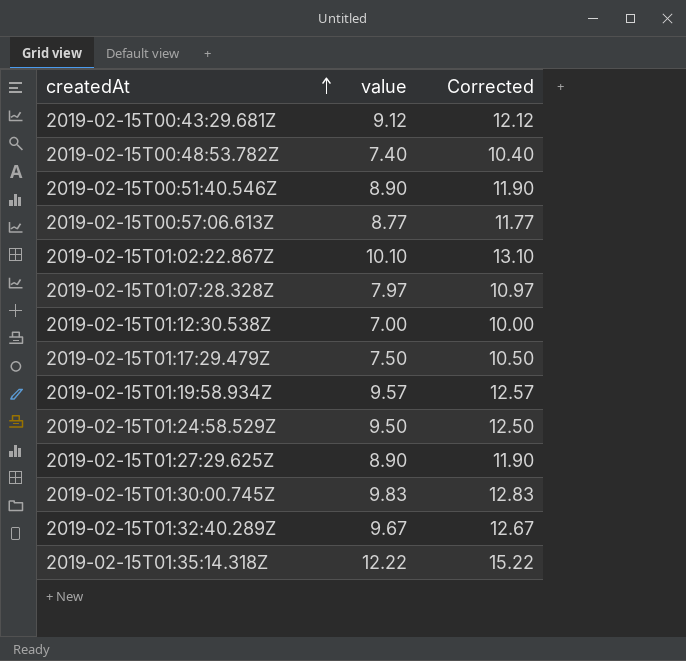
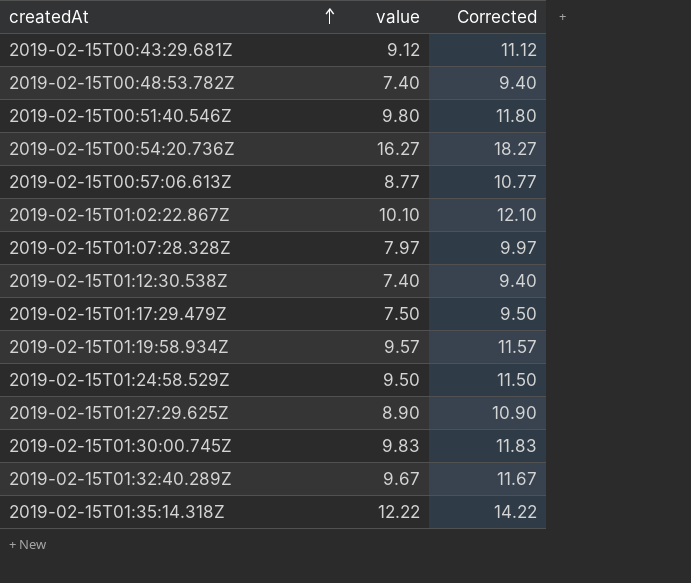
column Corrected | formula: [value] + 3 -> [value] + 2
2019-02-15T00:51:40.546Z | value: 8.90 -> 9.80
row 2019-02-15T00:54:20.736Z: none -> 16.27 | 18.27
2019-02-15T01:12:30.538Z | value: 7.00 -> 7.40

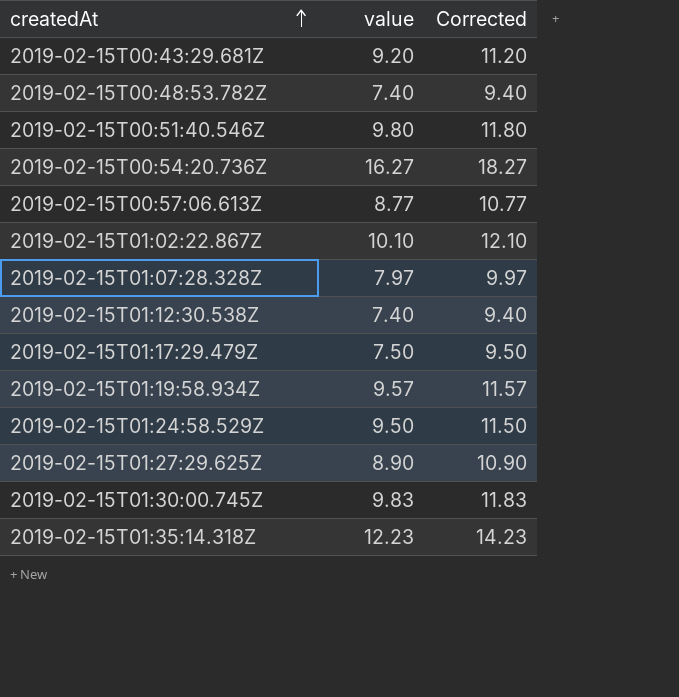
row 2019-02-15T01:32:40.289Z: 9.67 | 11.67 -> none
2019-02-15T00:43:29.681Z | value: 9.12 -> 9.20
2019-02-15T00:43:29.681Z | Corrected: 11.12 -> 11.20
2019-02-15T01:35:14.318Z | value: 12.22 -> 12.23
2019-02-15T01:35:14.318Z | Corrected: 14.22 -> 14.23

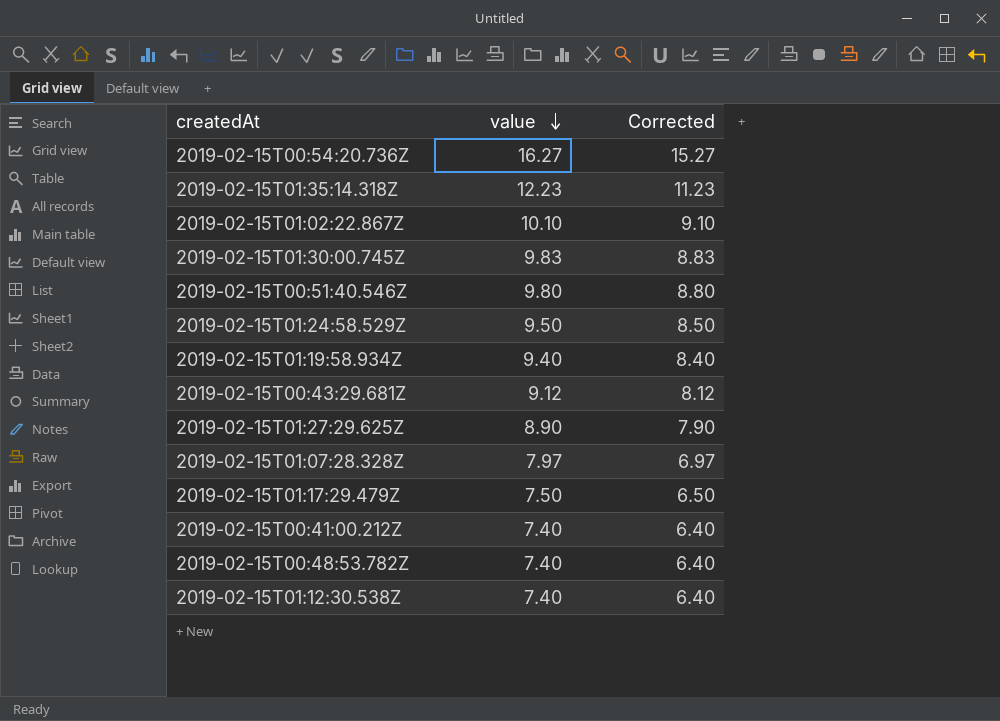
row order: createdAt ascending -> value descending
column Corrected | formula: [value] + 2 -> [value] - 1
row 2019-02-15T00:57:06.613Z: 8.77 | 10.77 -> none
2019-02-15T01:19:58.934Z | value: 9.57 -> 9.40
2019-02-15T00:43:29.681Z | value: 9.20 -> 9.12
row 2019-02-15T00:41:00.212Z: none -> 7.40 | 6.40

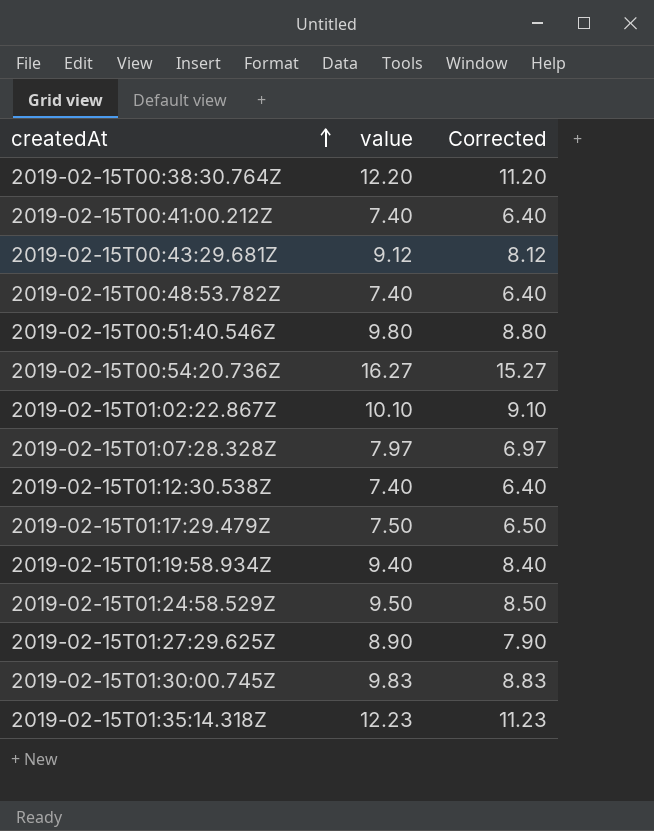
row order: value descending -> createdAt ascending
row 2019-02-15T00:38:30.764Z: none -> 12.20 | 11.20

